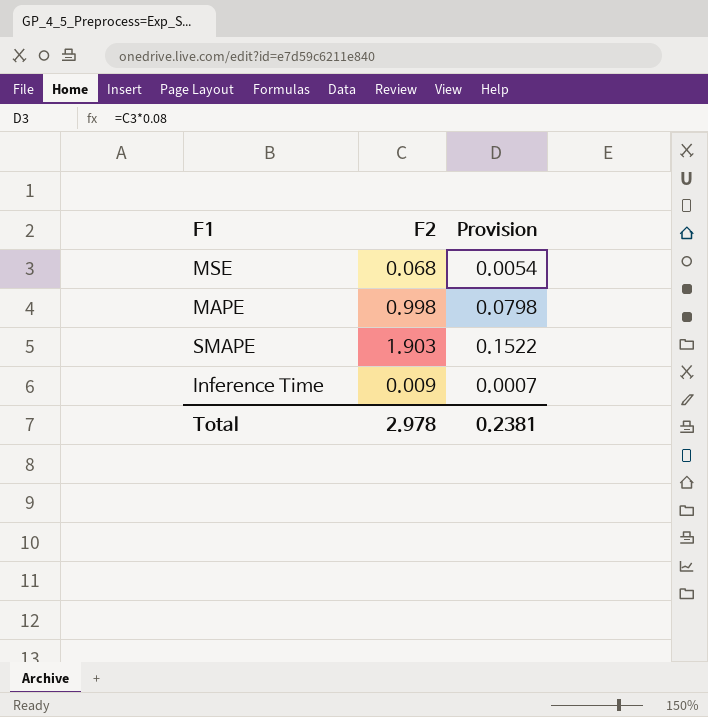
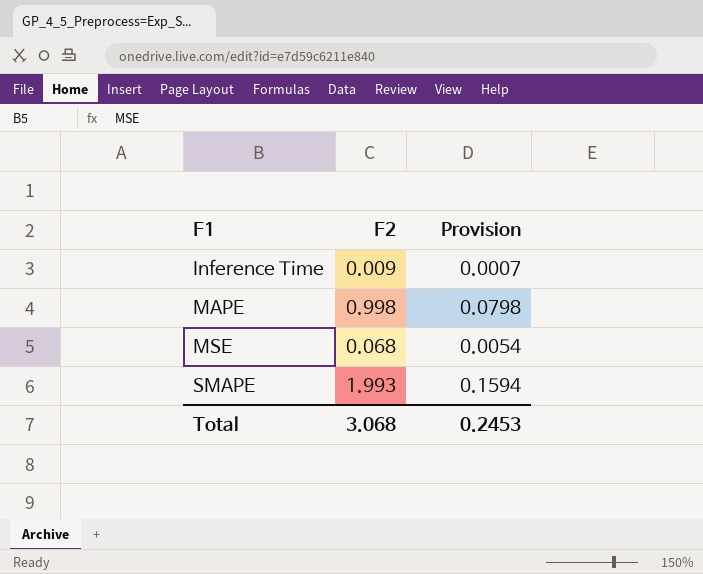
row order: none -> F1 ascending
SMAPE | F2: 1.903 -> 1.993
SMAPE | Provision: 0.1522 -> 0.1594
Total | F2: 2.978 -> 3.068
Total | Provision: 0.2381 -> 0.2453

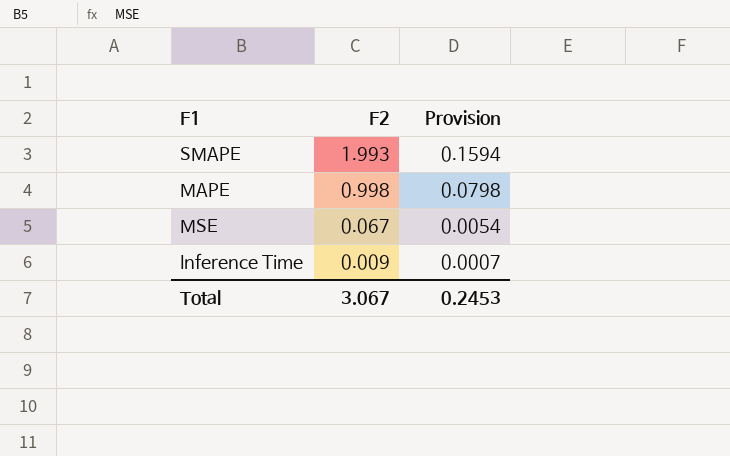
row order: F1 ascending -> F2 descending
MSE | F2: 0.068 -> 0.067
Total | F2: 3.068 -> 3.067

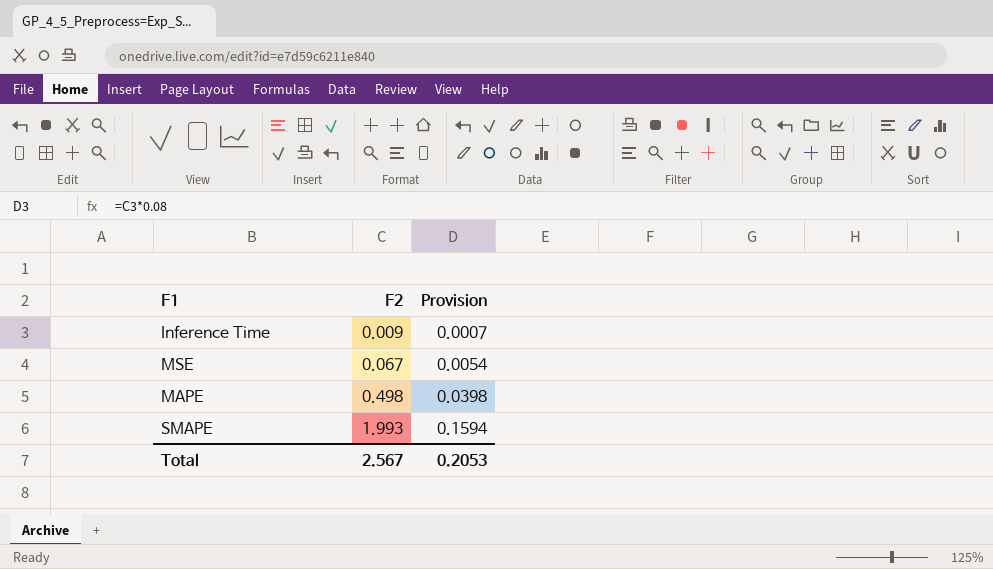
row order: F2 descending -> F2 ascending
MAPE | F2: 0.998 -> 0.498
MAPE | Provision: 0.0798 -> 0.0398
Total | F2: 3.067 -> 2.567
Total | Provision: 0.2453 -> 0.2053

